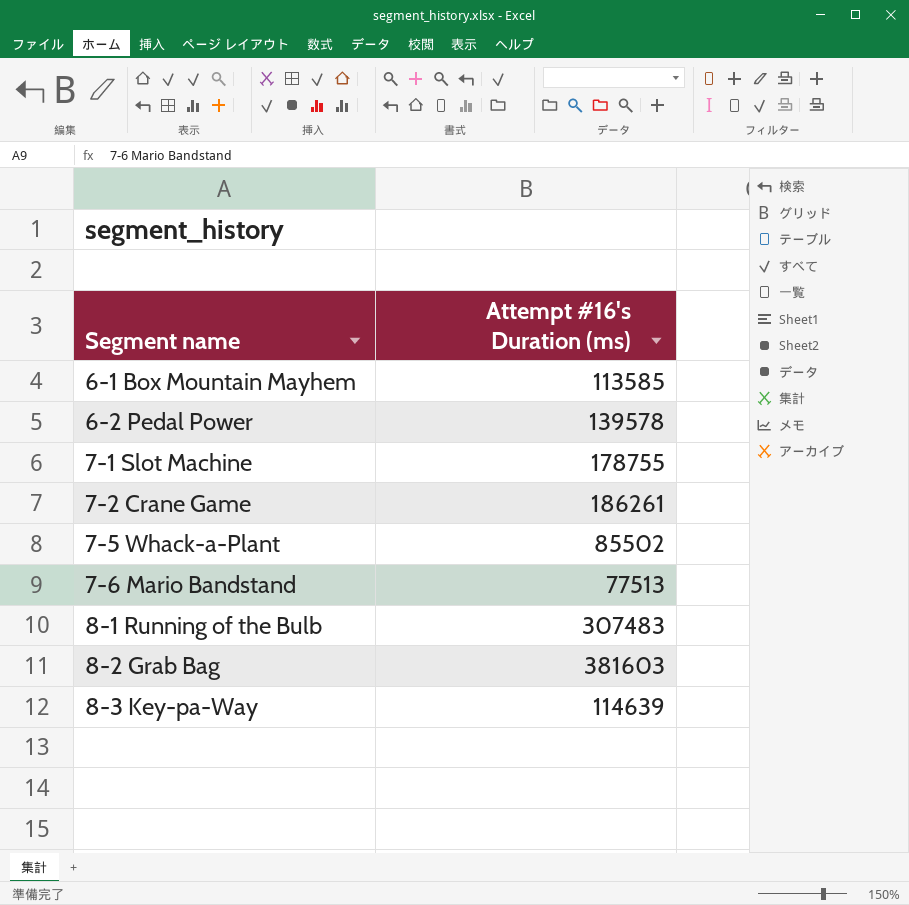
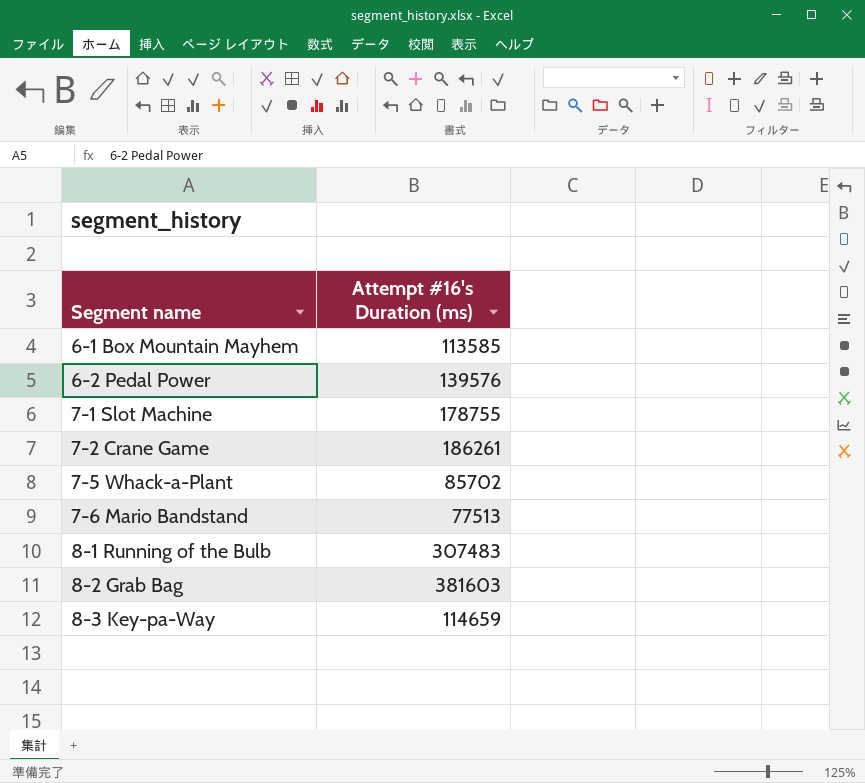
6-2 Pedal Power | Attempt #16's Duration (ms): 139578 -> 139576
7-5 Whack-a-Plant | Attempt #16's Duration (ms): 85502 -> 85702
8-3 Key-pa-Way | Attempt #16's Duration (ms): 114639 -> 114659

